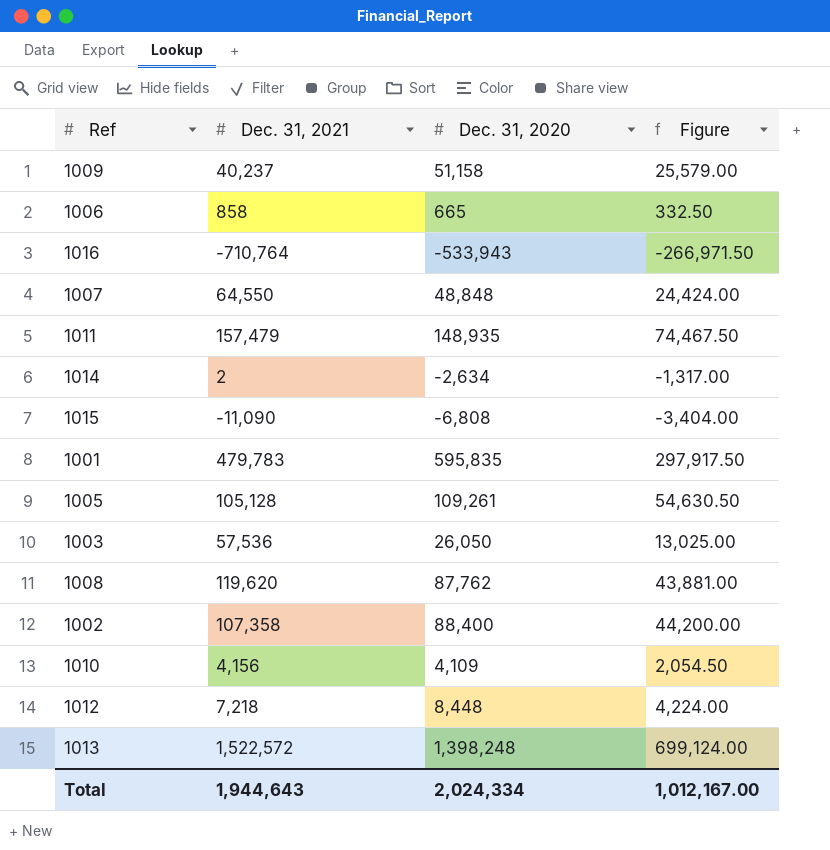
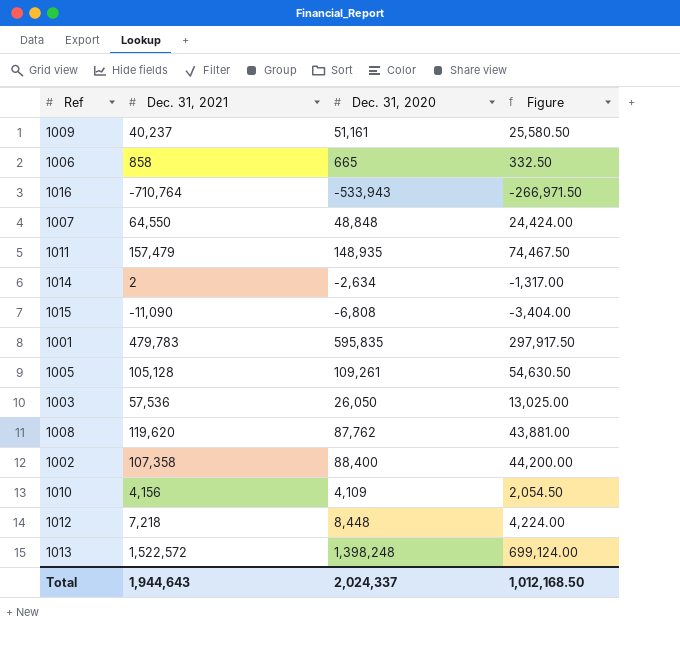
1009 | Dec. 31, 2020: 51,158 -> 51,161
1009 | Figure: 25,579.00 -> 25,580.50
Total | Dec. 31, 2020: 2,024,334 -> 2,024,337
Total | Figure: 1,012,167.00 -> 1,012,168.50

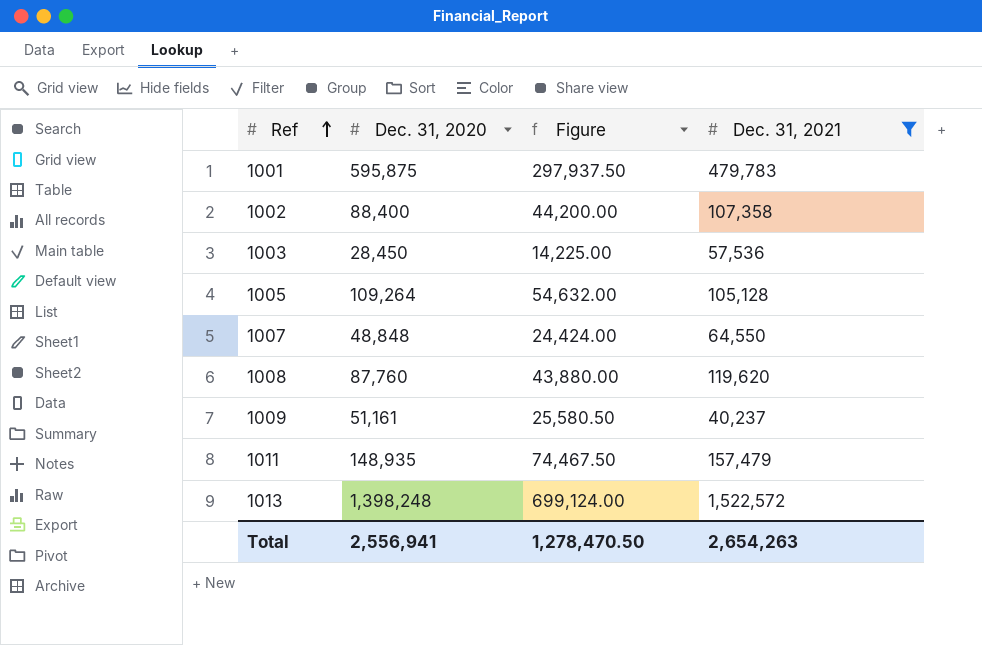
filter: none -> Dec. 31, 2021 >= 40,237
row order: none -> Ref ascending
column Dec. 31, 2021 | position: 2 -> 4
1001 | Dec. 31, 2020: 595,835 -> 595,875
1001 | Figure: 297,917.50 -> 297,937.50
1003 | Dec. 31, 2020: 26,050 -> 28,450
1003 | Figure: 13,025.00 -> 14,225.00
1005 | Dec. 31, 2020: 109,261 -> 109,264
1005 | Figure: 54,630.50 -> 54,632.00
1008 | Dec. 31, 2020: 87,762 -> 87,760
1008 | Figure: 43,881.00 -> 43,880.00
Total | Dec. 31, 2020: 2,024,337 -> 2,556,941
Total | Figure: 1,012,168.50 -> 1,278,470.50
Total | Dec. 31, 2021: 1,944,643 -> 2,654,263

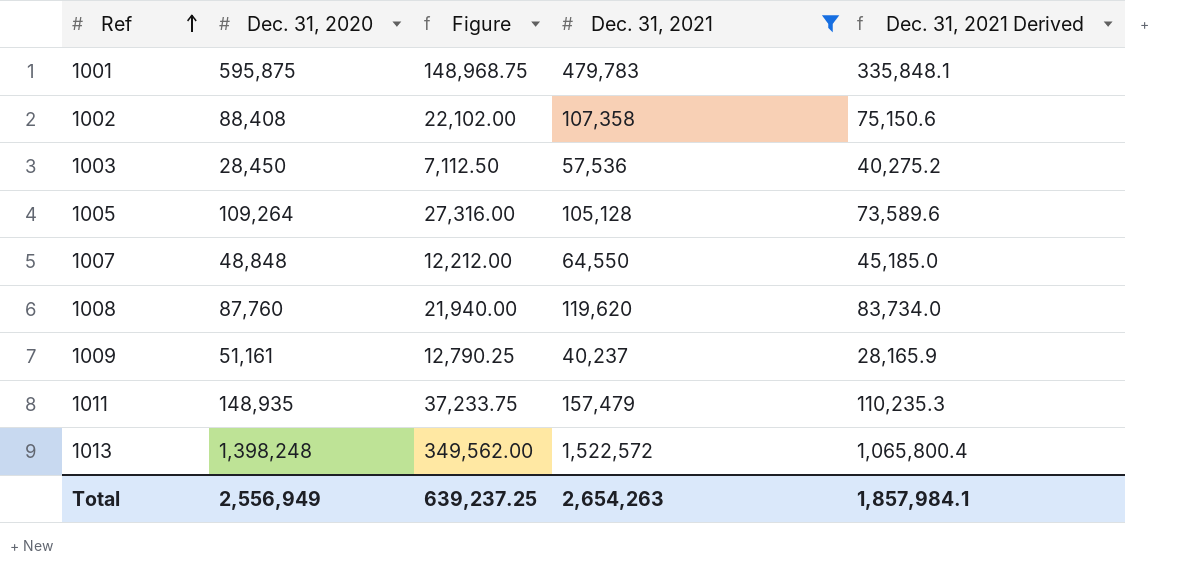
column Figure | formula: [Dec. 31, 2020] * 0.5 -> [Dec. 31, 2020] * 0.25
column Dec. 31, 2021 Derived | formula: none -> [Dec. 31, 2021] * 0.7
1002 | Dec. 31, 2020: 88,400 -> 88,408
Total | Dec. 31, 2020: 2,556,941 -> 2,556,949
Total | Figure: 1,278,470.50 -> 639,237.25

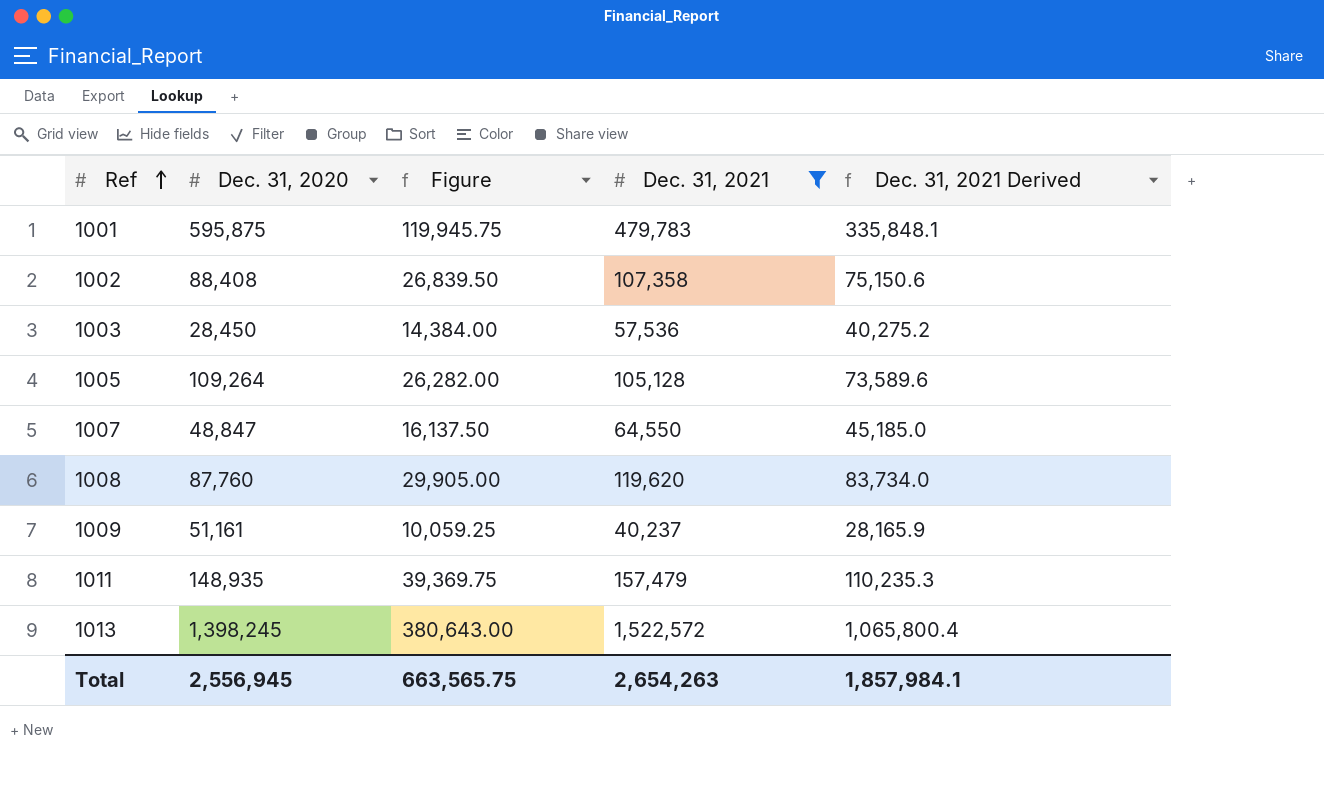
column Figure | formula: [Dec. 31, 2020] * 0.25 -> [Dec. 31, 2021] * 0.25
1007 | Dec. 31, 2020: 48,848 -> 48,847
1013 | Dec. 31, 2020: 1,398,248 -> 1,398,245
Total | Dec. 31, 2020: 2,556,949 -> 2,556,945
Total | Figure: 639,237.25 -> 663,565.75

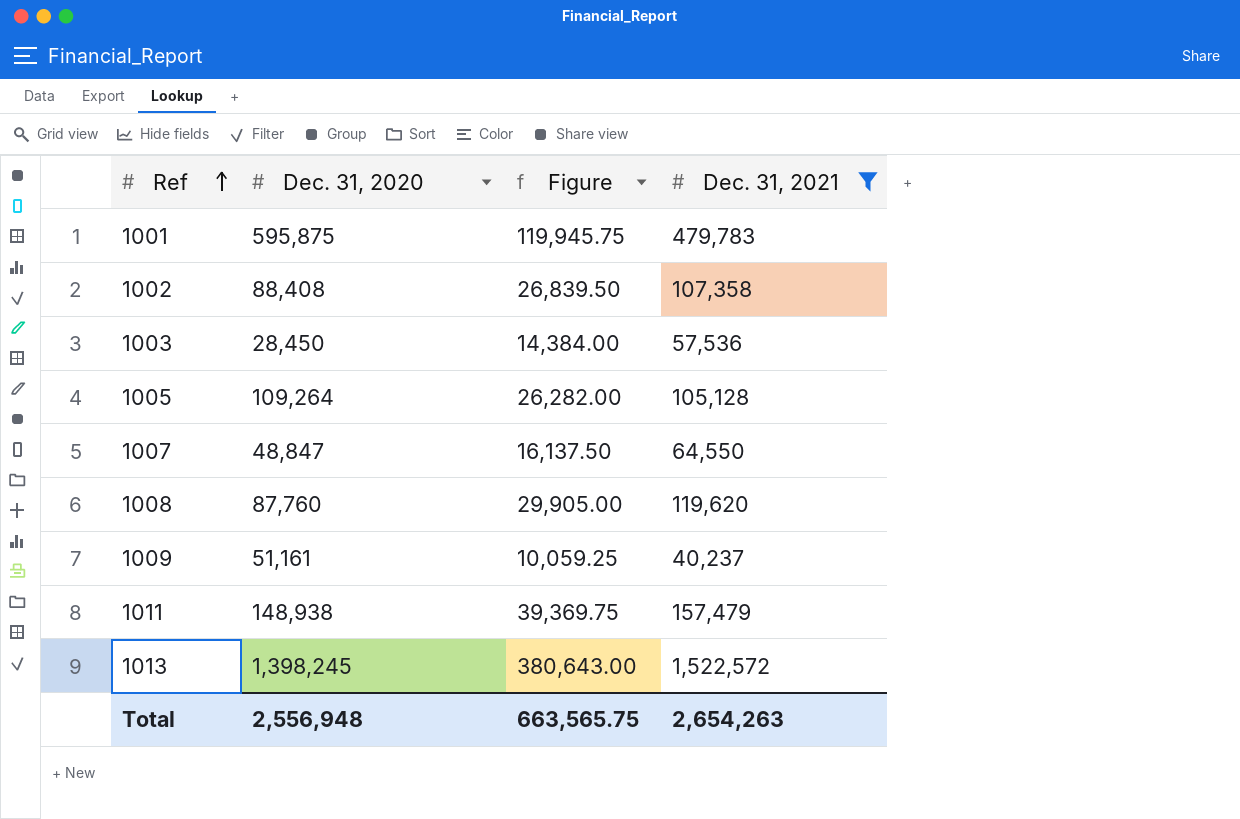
column Dec. 31, 2021 Derived | formula: [Dec. 31, 2021] * 0.7 -> none
1011 | Dec. 31, 2020: 148,935 -> 148,938
Total | Dec. 31, 2020: 2,556,945 -> 2,556,948

